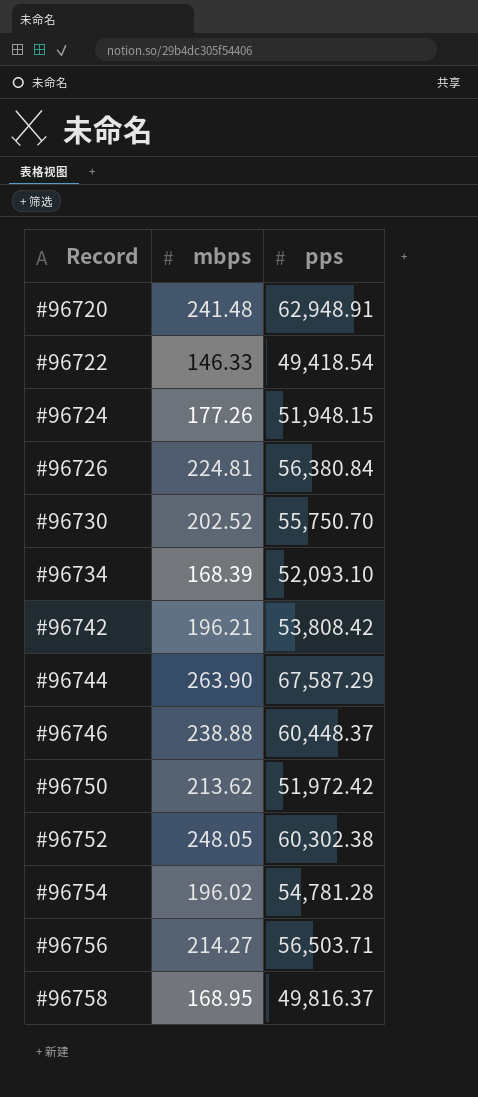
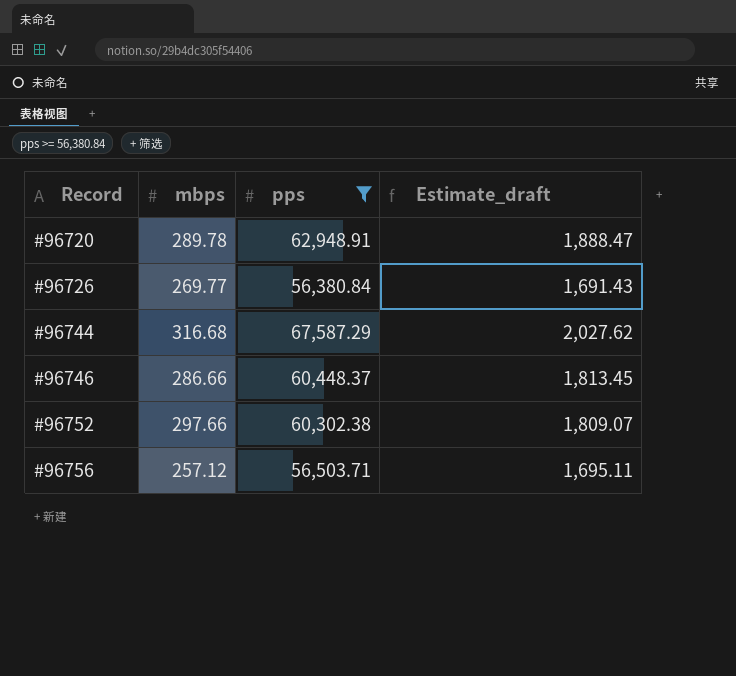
filter: none -> pps >= 56,380.84
column Estimate_draft | formula: none -> [pps] * 0.03
#96720 | mbps: 241.48 -> 289.78
#96726 | mbps: 224.81 -> 269.77
#96744 | mbps: 263.90 -> 316.68
#96746 | mbps: 238.88 -> 286.66
#96752 | mbps: 248.05 -> 297.66
#96756 | mbps: 214.27 -> 257.12

